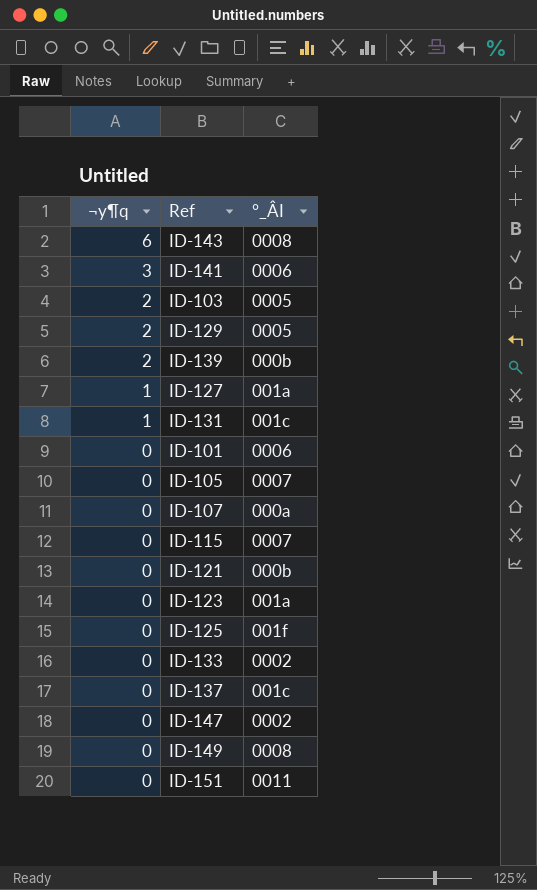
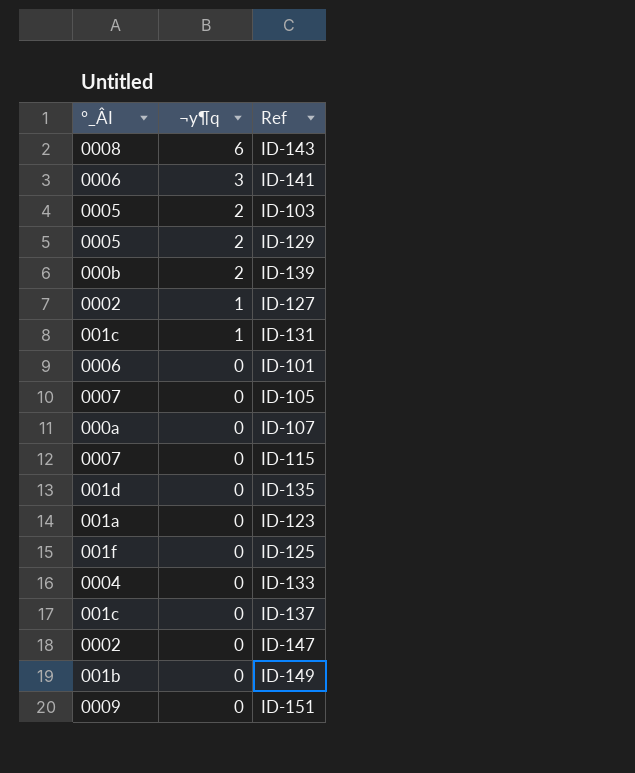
column °_ÂI | position: 3 -> 1
row ID-121: 0 | 000b -> none
ID-127 | °_ÂI: 001a -> 0002
row ID-135: none -> 001d | 0
ID-133 | °_ÂI: 0002 -> 0004
ID-149 | °_ÂI: 0008 -> 001b
ID-151 | °_ÂI: 0011 -> 0009

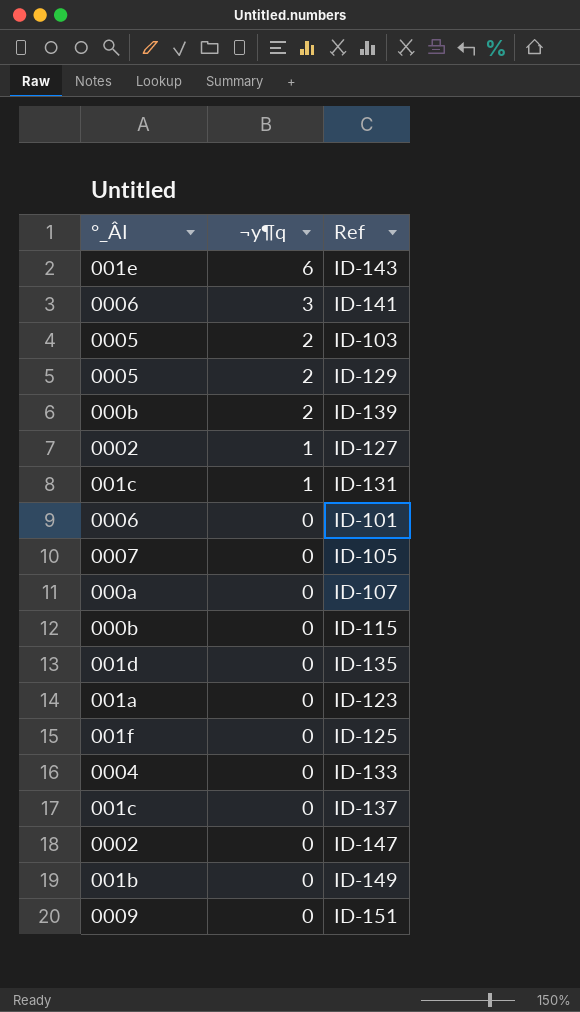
ID-143 | °_ÂI: 0008 -> 001e
ID-115 | °_ÂI: 0007 -> 000b

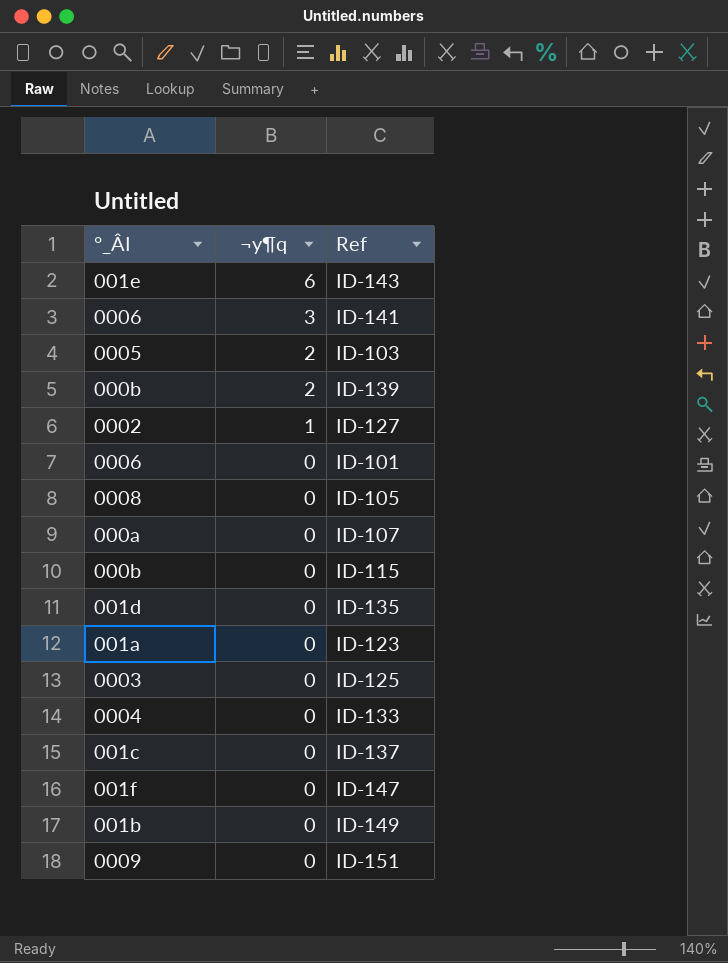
row ID-129: 0005 | 2 -> none
row ID-131: 001c | 1 -> none
ID-105 | °_ÂI: 0007 -> 0008
ID-125 | °_ÂI: 001f -> 0003
ID-147 | °_ÂI: 0002 -> 001f

